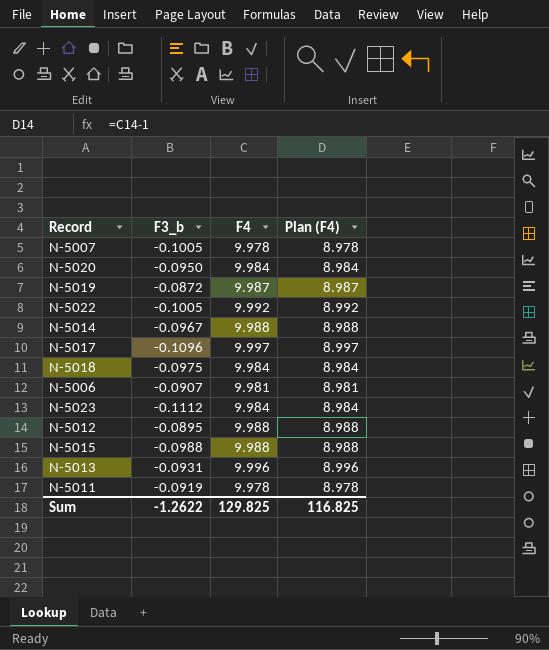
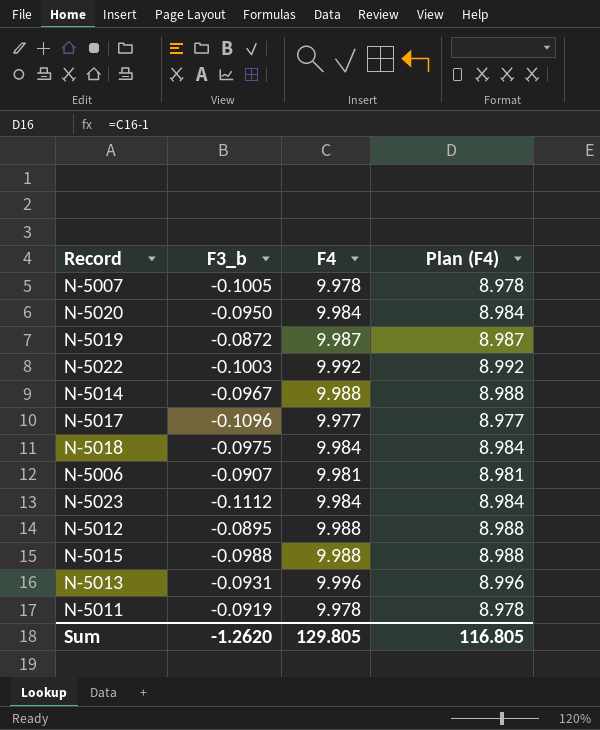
N-5022 | F3_b: -0.1005 -> -0.1003
N-5017 | F4: 9.997 -> 9.977
N-5017 | Plan (F4): 8.997 -> 8.977
Sum | F3_b: -1.2622 -> -1.2620
Sum | F4: 129.825 -> 129.805
Sum | Plan (F4): 116.825 -> 116.805

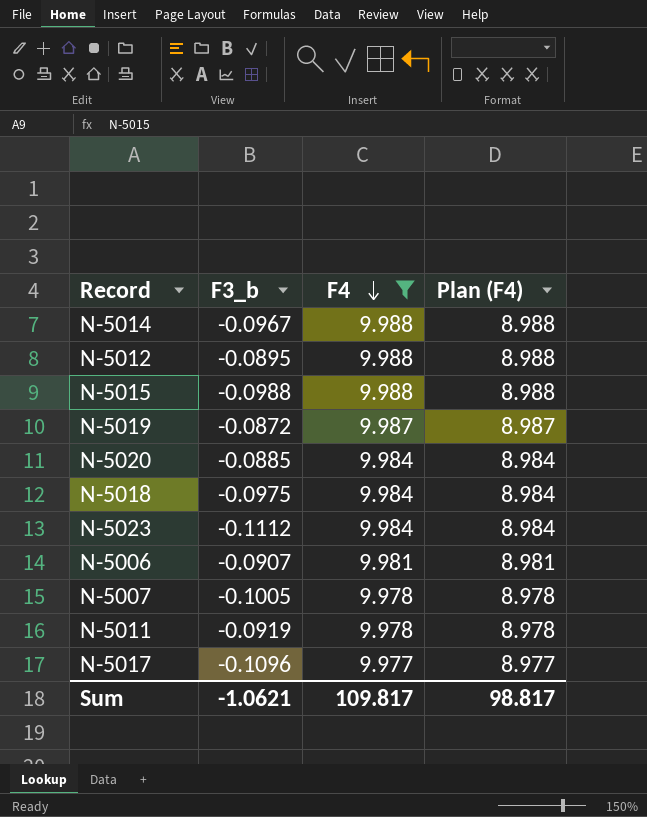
filter: none -> F4 <= 9.988
row order: none -> F4 descending
N-5020 | F3_b: -0.0950 -> -0.0885
Sum | F3_b: -1.2620 -> -1.0621
Sum | F4: 129.805 -> 109.817
Sum | Plan (F4): 116.805 -> 98.817

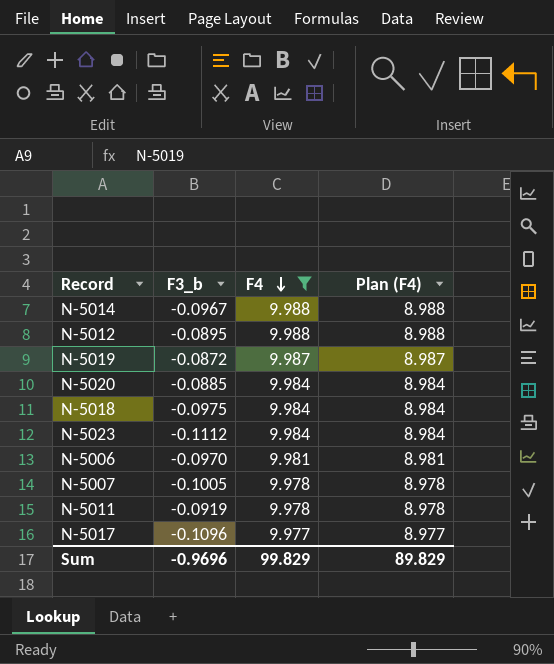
row N-5015: -0.0988 | 9.988 | 8.988 -> none
N-5006 | F3_b: -0.0907 -> -0.0970
Sum | F3_b: -1.0621 -> -0.9696
Sum | F4: 109.817 -> 99.829
Sum | Plan (F4): 98.817 -> 89.829

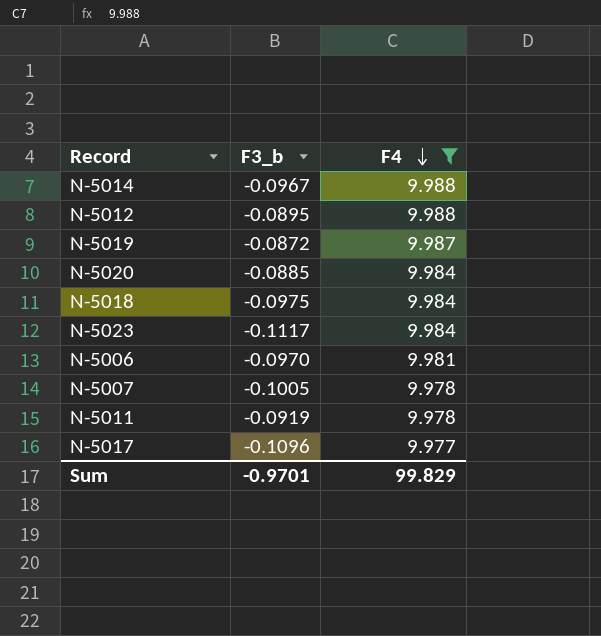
column Plan (F4) | formula: [F4] - 1 -> none
N-5023 | F3_b: -0.1112 -> -0.1117
Sum | F3_b: -0.9696 -> -0.9701

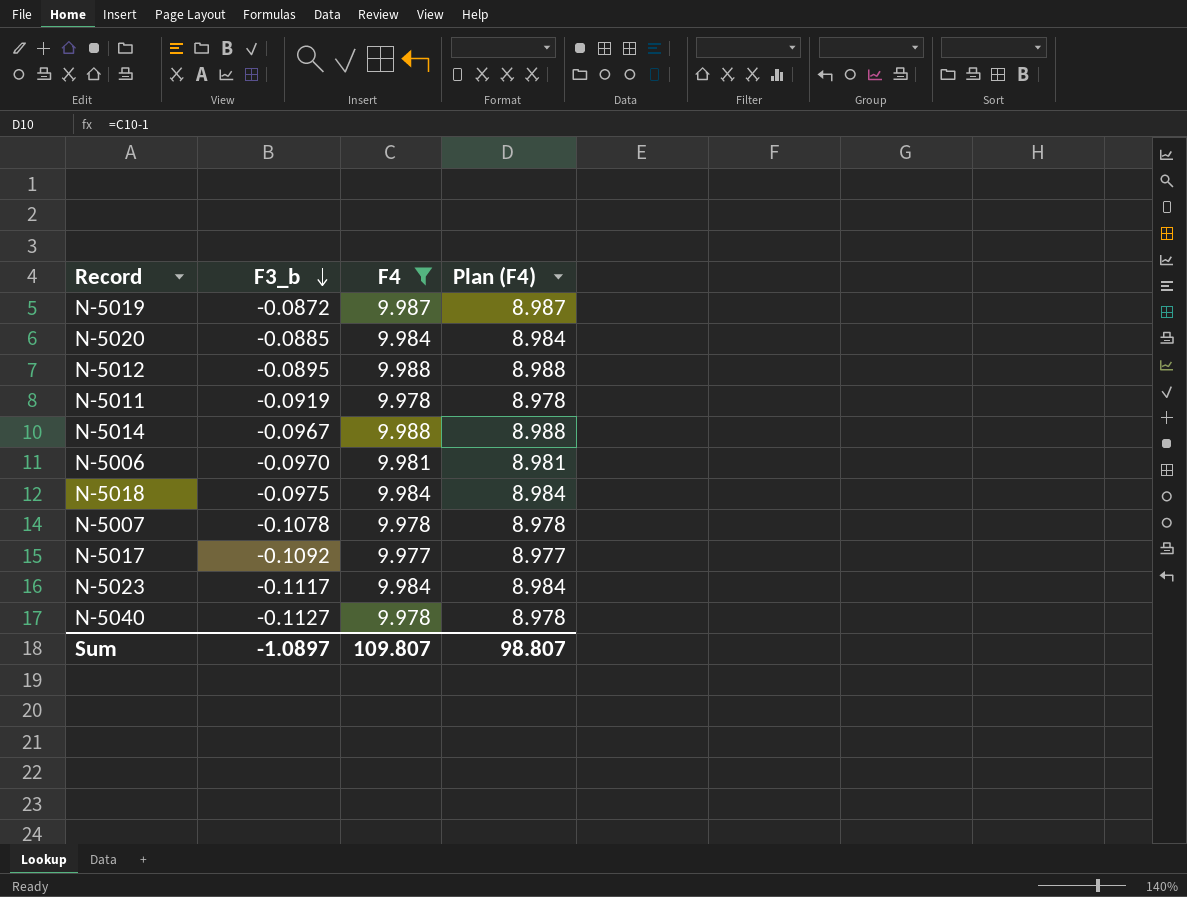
row order: F4 descending -> F3_b descending
column Plan (F4) | formula: none -> [F4] - 1
N-5007 | F3_b: -0.1005 -> -0.1078
N-5017 | F3_b: -0.1096 -> -0.1092
row N-5040: none -> -0.1127 | 9.978 | 8.978
Sum | F3_b: -0.9701 -> -1.0897
Sum | F4: 99.829 -> 109.807

